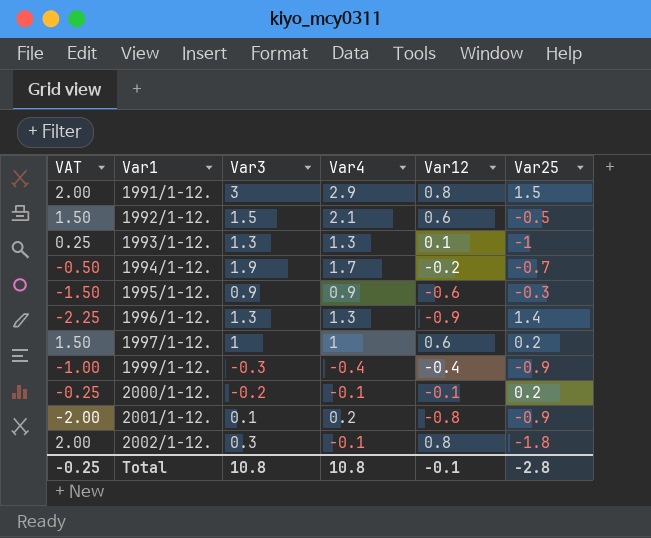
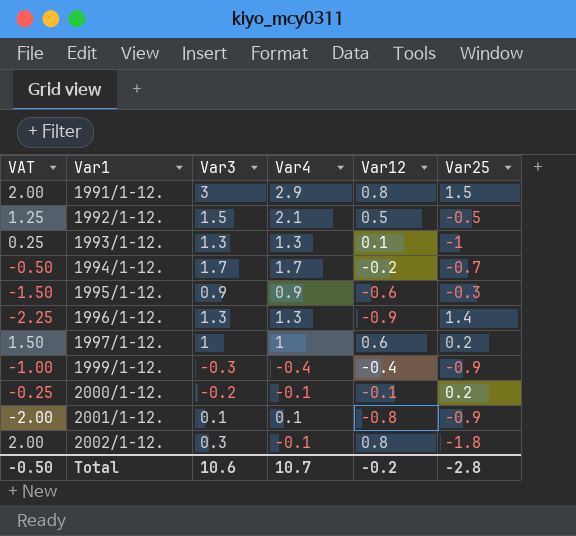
1992/1-12. | VAT: 1.50 -> 1.25
1992/1-12. | Var12: 0.6 -> 0.5
1994/1-12. | Var3: 1.9 -> 1.7
2001/1-12. | Var4: 0.2 -> 0.1
Total | VAT: -0.25 -> -0.50
Total | Var3: 10.8 -> 10.6
Total | Var4: 10.8 -> 10.7
Total | Var12: -0.1 -> -0.2

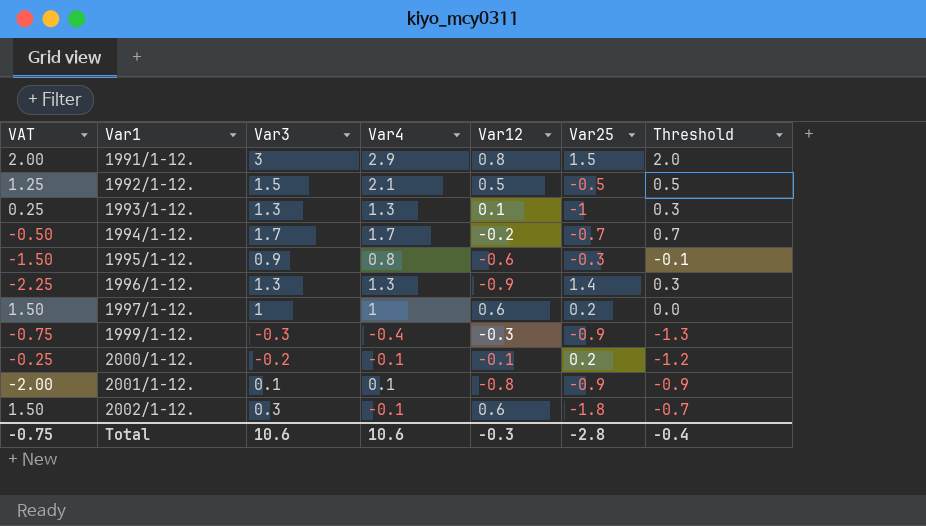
column Threshold | formula: none -> [Var3] - 1
1995/1-12. | Var4: 0.9 -> 0.8
1999/1-12. | VAT: -1.00 -> -0.75
1999/1-12. | Var12: -0.4 -> -0.3
2002/1-12. | VAT: 2.00 -> 1.50
2002/1-12. | Var12: 0.8 -> 0.6
Total | VAT: -0.50 -> -0.75
Total | Var4: 10.7 -> 10.6
Total | Var12: -0.2 -> -0.3

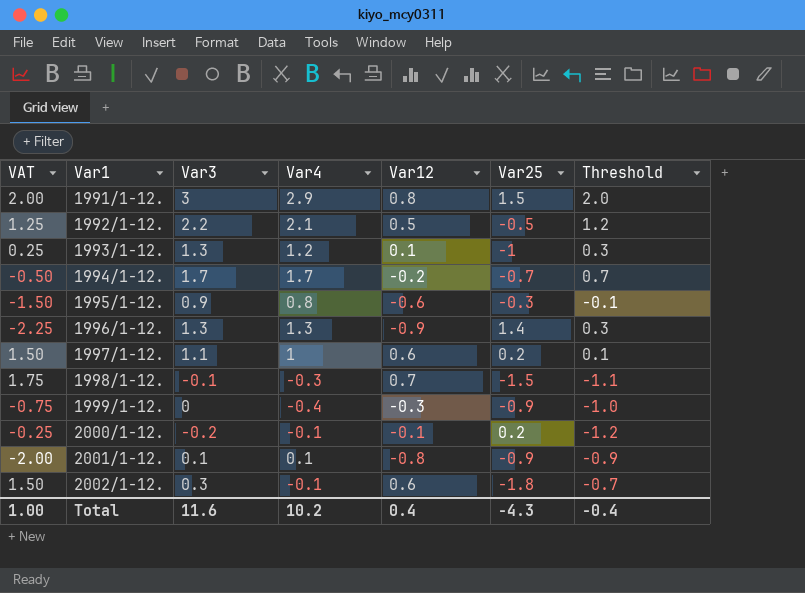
1992/1-12. | Var3: 1.5 -> 2.2
1992/1-12. | Threshold: 0.5 -> 1.2
1993/1-12. | Var4: 1.3 -> 1.2
1997/1-12. | Var3: 1 -> 1.1
1997/1-12. | Threshold: 0.0 -> 0.1
row 1998/1-12.: none -> 1.75 | -0.1 | -0.3 | 0.7 | -1.5 | -1.1
1999/1-12. | Var3: -0.3 -> 0
1999/1-12. | Threshold: -1.3 -> -1.0
Total | VAT: -0.75 -> 1.00
Total | Var3: 10.6 -> 11.6
Total | Var4: 10.6 -> 10.2
Total | Var12: -0.3 -> 0.4
Total | Var25: -2.8 -> -4.3

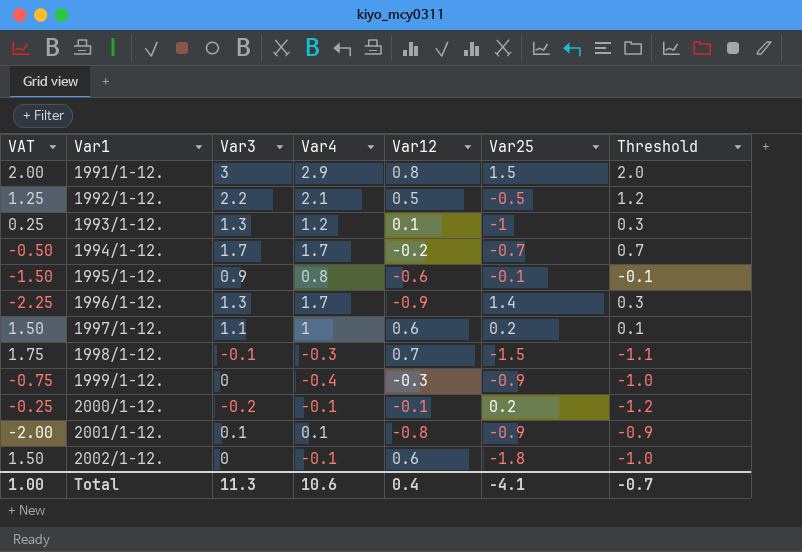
1995/1-12. | Var25: -0.3 -> -0.1
1996/1-12. | Var4: 1.3 -> 1.7
2002/1-12. | Var3: 0.3 -> 0
2002/1-12. | Threshold: -0.7 -> -1.0
Total | Var3: 11.6 -> 11.3
Total | Var4: 10.2 -> 10.6
Total | Var25: -4.3 -> -4.1
Total | Threshold: -0.4 -> -0.7

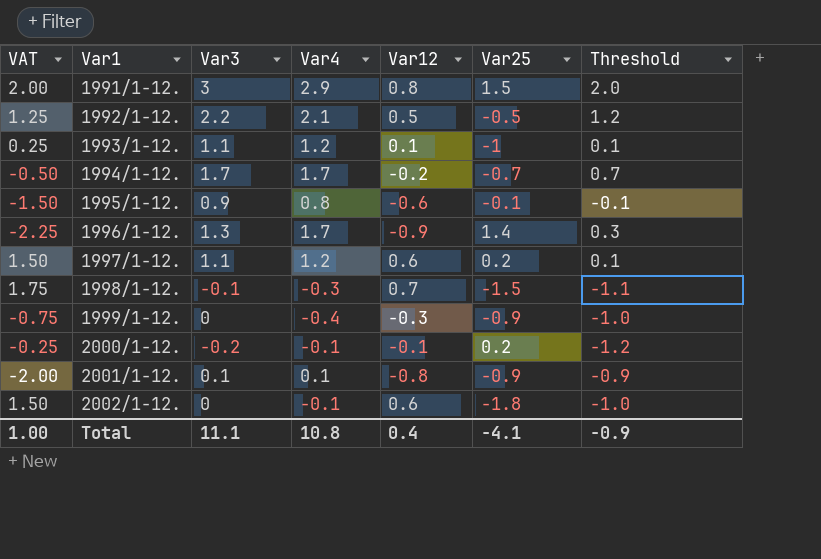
1993/1-12. | Var3: 1.3 -> 1.1
1993/1-12. | Threshold: 0.3 -> 0.1
1997/1-12. | Var4: 1 -> 1.2
Total | Var3: 11.3 -> 11.1
Total | Var4: 10.6 -> 10.8
Total | Threshold: -0.7 -> -0.9

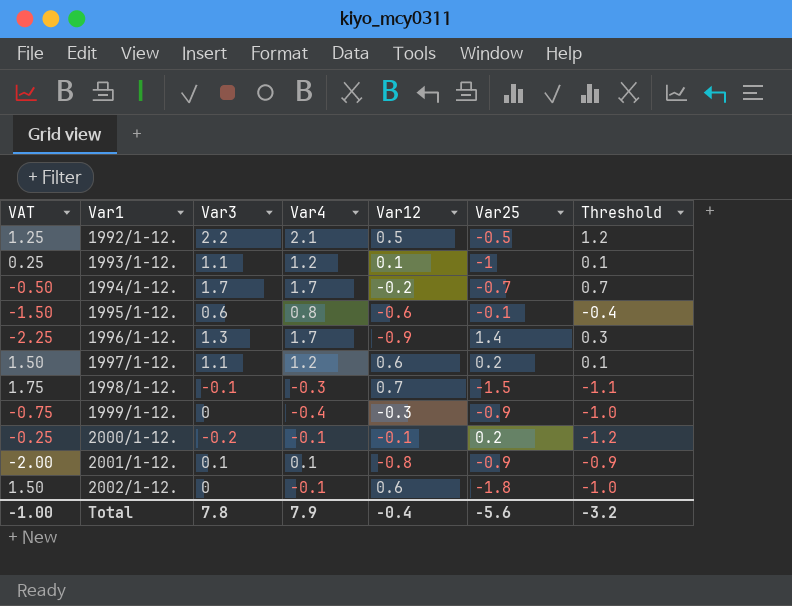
row 1991/1-12.: 2.00 | 3 | 2.9 | 0.8 | 1.5 | 2.0 -> none
1995/1-12. | Var3: 0.9 -> 0.6
1995/1-12. | Threshold: -0.1 -> -0.4
Total | VAT: 1.00 -> -1.00
Total | Var3: 11.1 -> 7.8
Total | Var4: 10.8 -> 7.9
Total | Var12: 0.4 -> -0.4
Total | Var25: -4.1 -> -5.6
Total | Threshold: -0.9 -> -3.2

